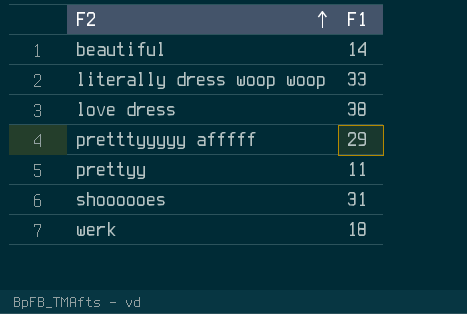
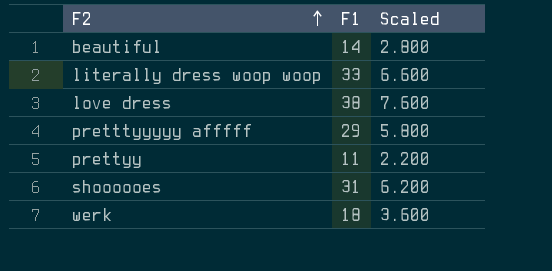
column Scaled | formula: none -> [F1] * 0.2

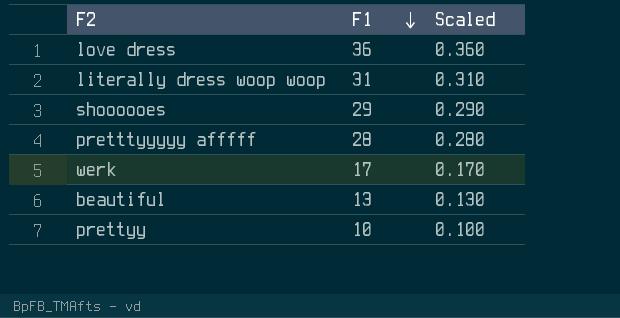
row order: F2 ascending -> F1 descending
column Scaled | formula: [F1] * 0.2 -> [F1] * 0.01
love dress | F1: 38 -> 36
literally dress woop woop | F1: 33 -> 31
shoooooes | F1: 31 -> 29
pretttyyyyy afffff | F1: 29 -> 28
werk | F1: 18 -> 17
beautiful | F1: 14 -> 13
prettyy | F1: 11 -> 10

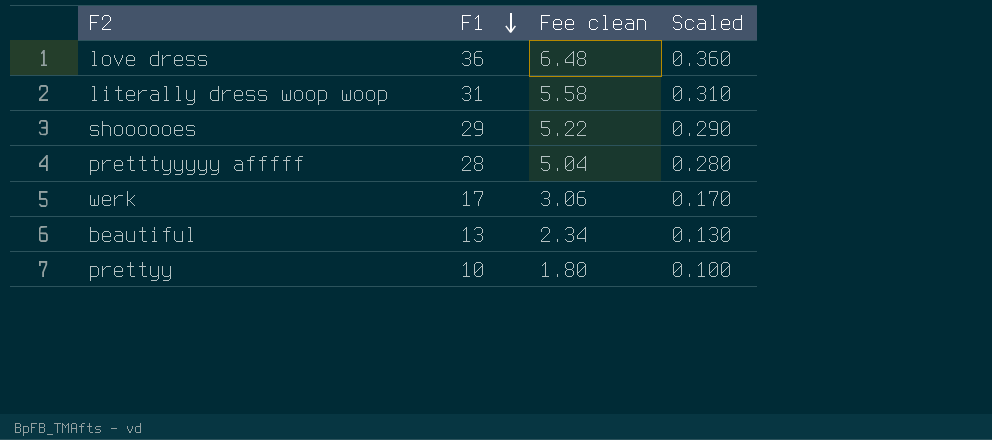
column Fee clean | formula: none -> [F1] * 0.18

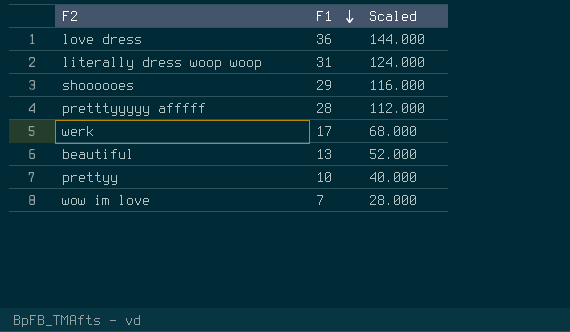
column Fee clean | formula: [F1] * 0.18 -> none
column Scaled | formula: [F1] * 0.01 -> [F1] * 4
row wow im love: none -> 7 | 28.000

